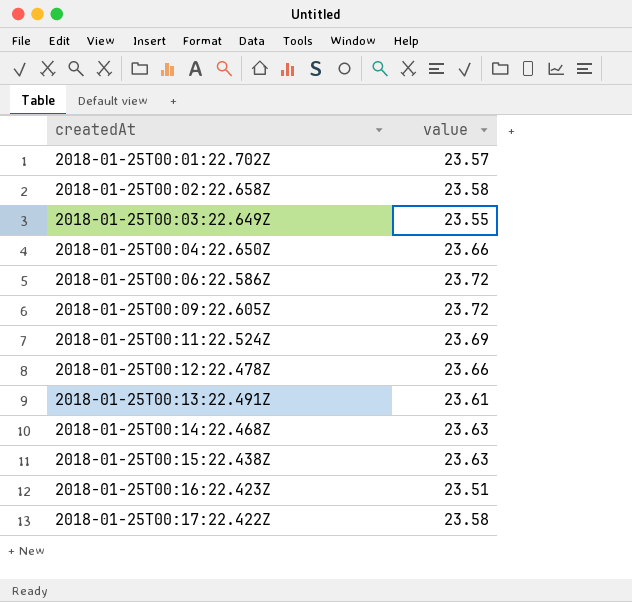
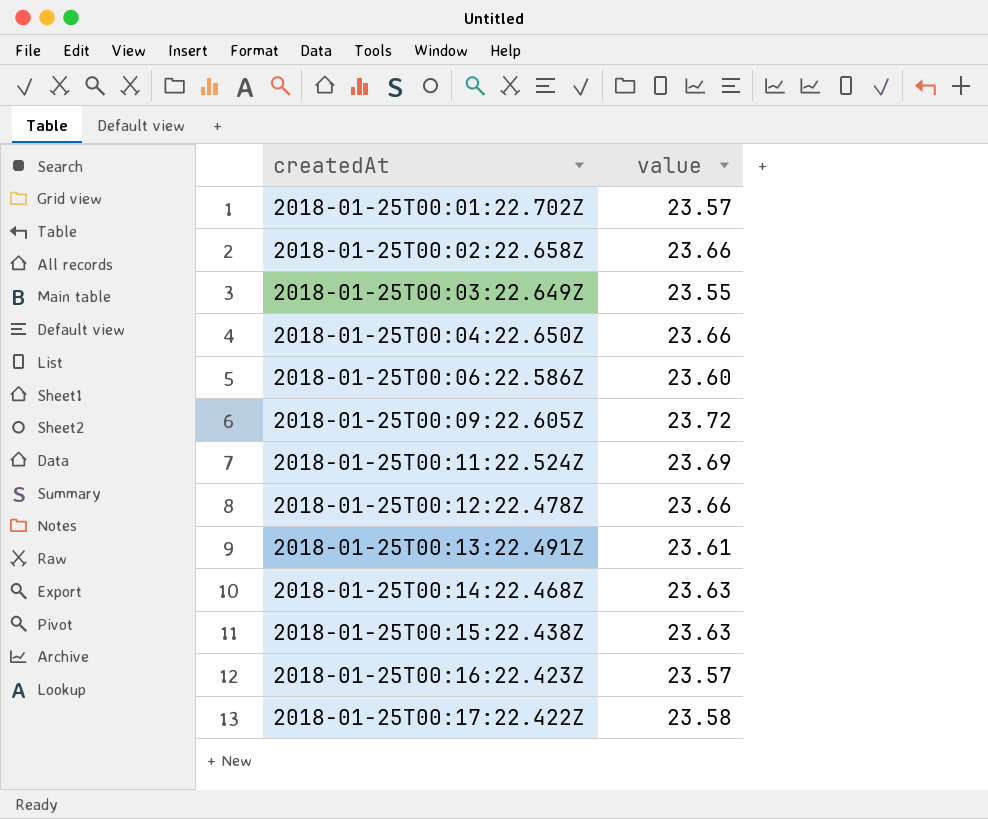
2018-01-25T00:02:22.658Z | value: 23.58 -> 23.66
2018-01-25T00:06:22.586Z | value: 23.72 -> 23.60
2018-01-25T00:16:22.423Z | value: 23.51 -> 23.57

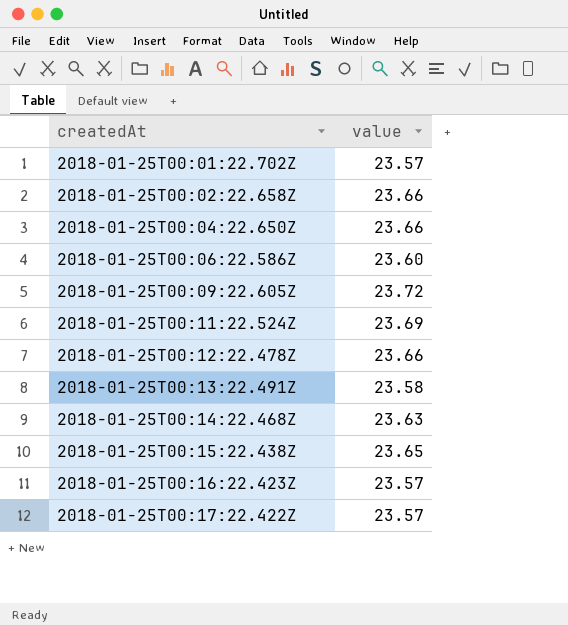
row 2018-01-25T00:03:22.649Z: 23.55 -> none
2018-01-25T00:13:22.491Z | value: 23.61 -> 23.58
2018-01-25T00:15:22.438Z | value: 23.63 -> 23.65
2018-01-25T00:17:22.422Z | value: 23.58 -> 23.57

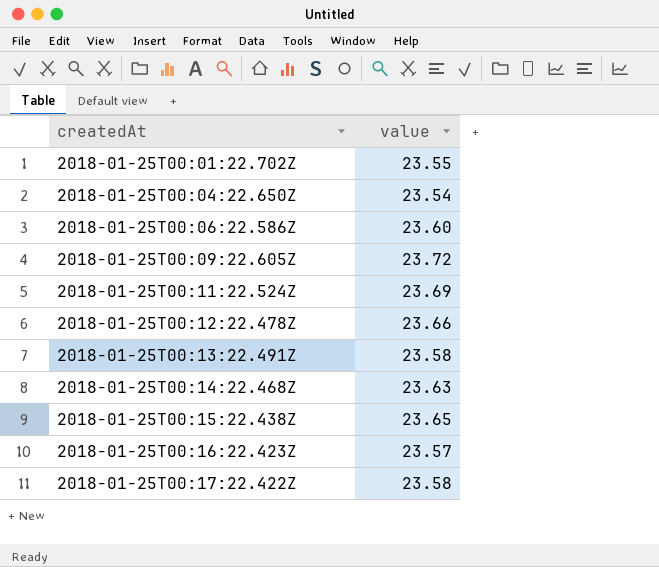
row 2018-01-25T00:02:22.658Z: 23.66 -> none
2018-01-25T00:01:22.702Z | value: 23.57 -> 23.55
2018-01-25T00:04:22.650Z | value: 23.66 -> 23.54
2018-01-25T00:17:22.422Z | value: 23.57 -> 23.58

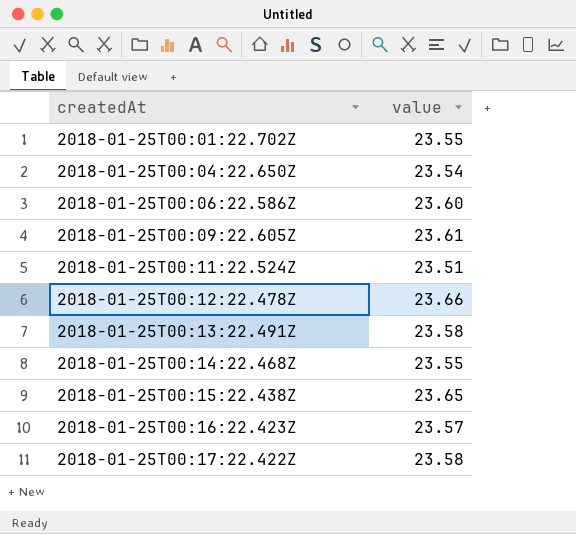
2018-01-25T00:09:22.605Z | value: 23.72 -> 23.61
2018-01-25T00:11:22.524Z | value: 23.69 -> 23.51
2018-01-25T00:14:22.468Z | value: 23.63 -> 23.55

